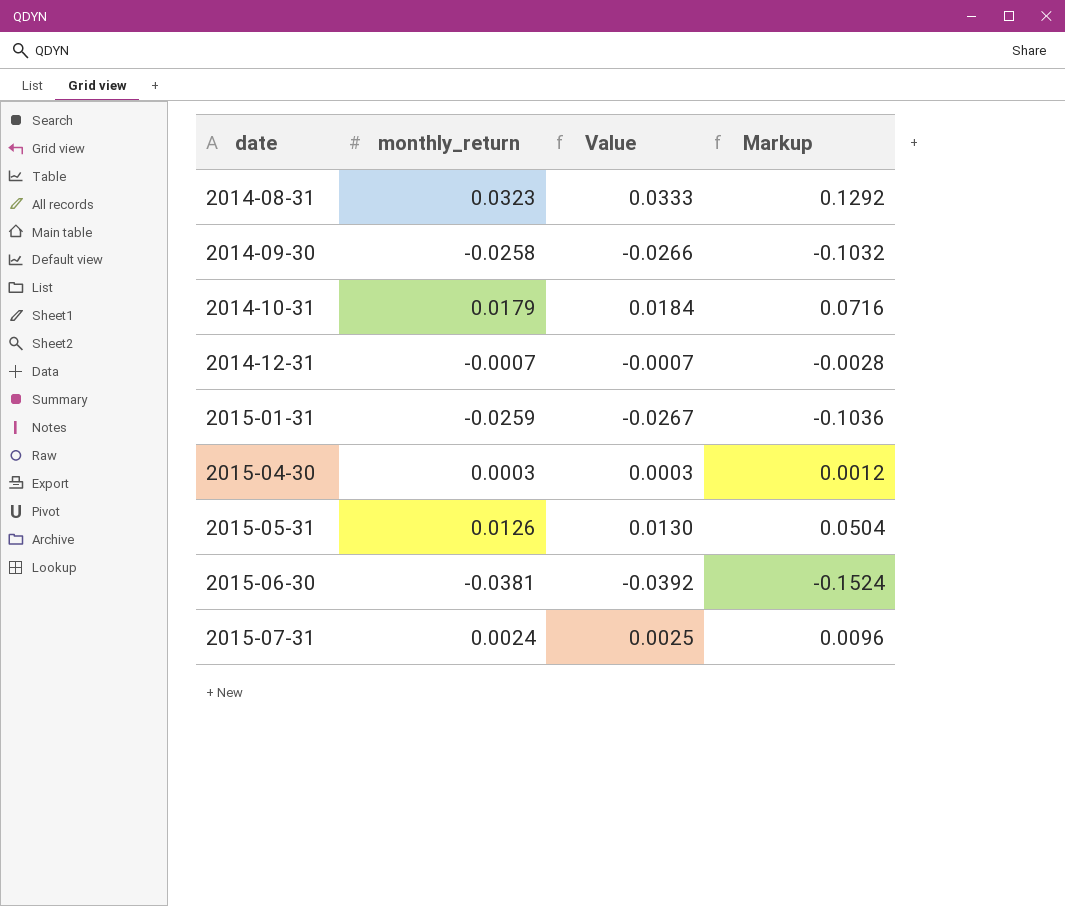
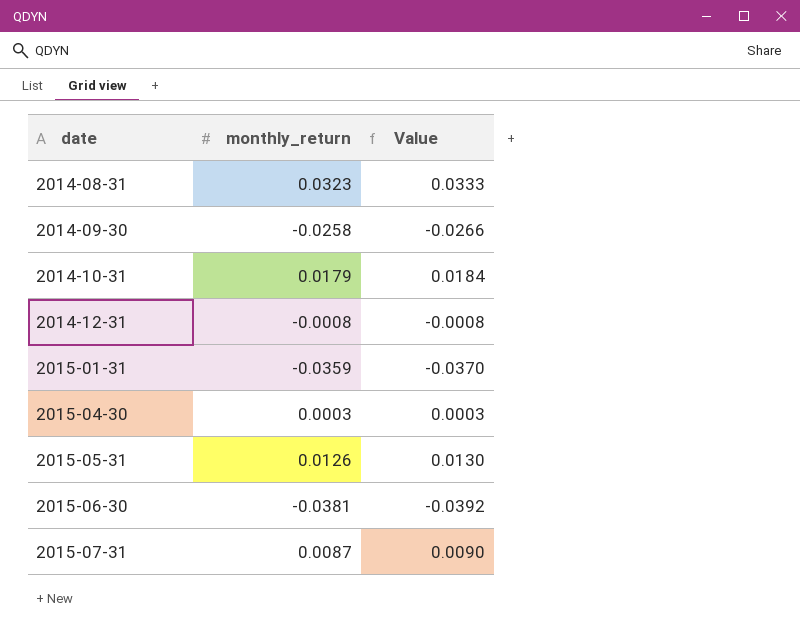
column Markup | formula: [monthly_return] * 4 -> none
2014-12-31 | monthly_return: -0.0007 -> -0.0008
2014-12-31 | Value: -0.0007 -> -0.0008
2015-01-31 | monthly_return: -0.0259 -> -0.0359
2015-01-31 | Value: -0.0267 -> -0.0370
2015-07-31 | monthly_return: 0.0024 -> 0.0087
2015-07-31 | Value: 0.0025 -> 0.0090

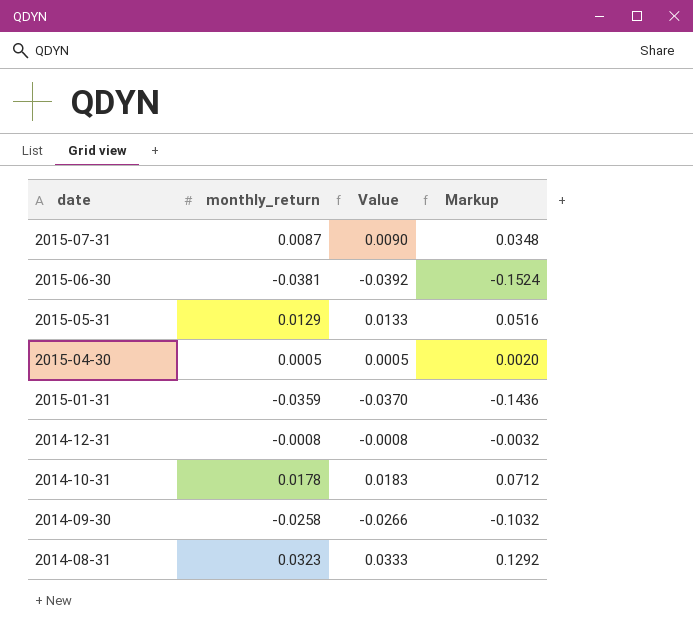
row order: date ascending -> date descending
column Markup | formula: none -> [monthly_return] * 4
2015-05-31 | monthly_return: 0.0126 -> 0.0129
2015-05-31 | Value: 0.0130 -> 0.0133
2015-04-30 | monthly_return: 0.0003 -> 0.0005
2015-04-30 | Value: 0.0003 -> 0.0005
2014-10-31 | monthly_return: 0.0179 -> 0.0178
2014-10-31 | Value: 0.0184 -> 0.0183

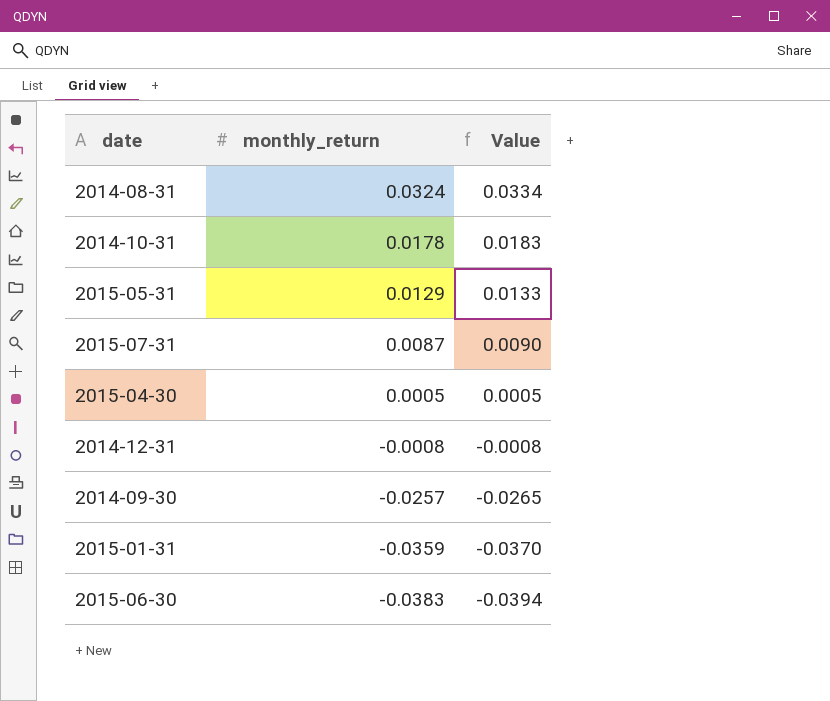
row order: date descending -> monthly_return descending
column Markup | formula: [monthly_return] * 4 -> none
2014-08-31 | monthly_return: 0.0323 -> 0.0324
2014-08-31 | Value: 0.0333 -> 0.0334
2014-09-30 | monthly_return: -0.0258 -> -0.0257
2014-09-30 | Value: -0.0266 -> -0.0265
2015-06-30 | monthly_return: -0.0381 -> -0.0383
2015-06-30 | Value: -0.0392 -> -0.0394

